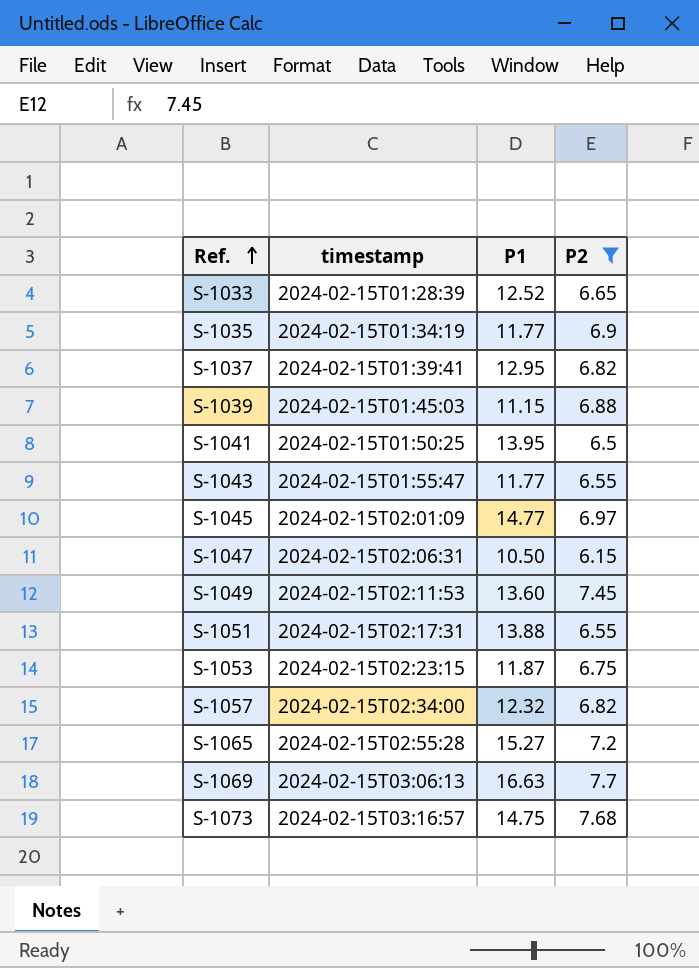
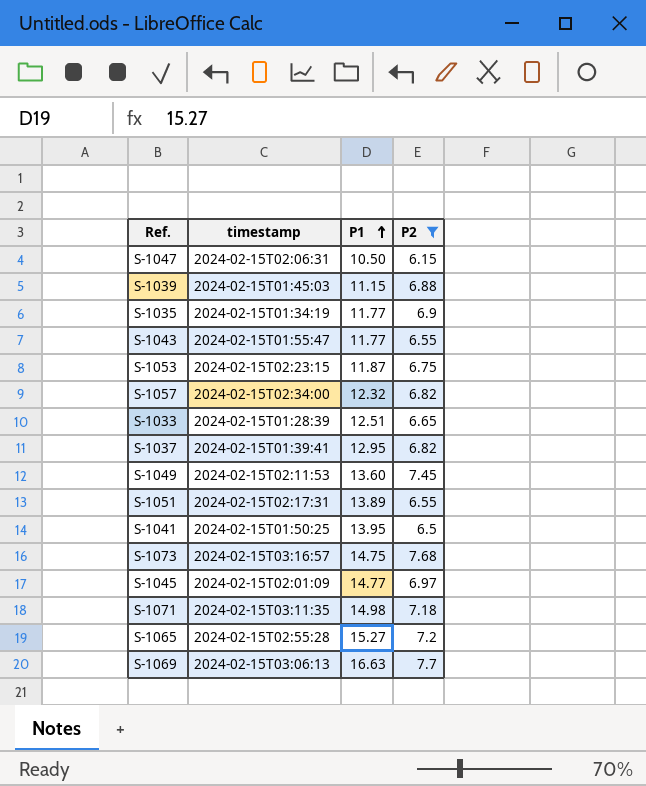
row order: Ref. ascending -> P1 ascending
S-1033 | P1: 12.52 -> 12.51
S-1051 | P1: 13.88 -> 13.89
row S-1071: none -> 2024-02-15T03:11:35 | 14.98 | 7.18

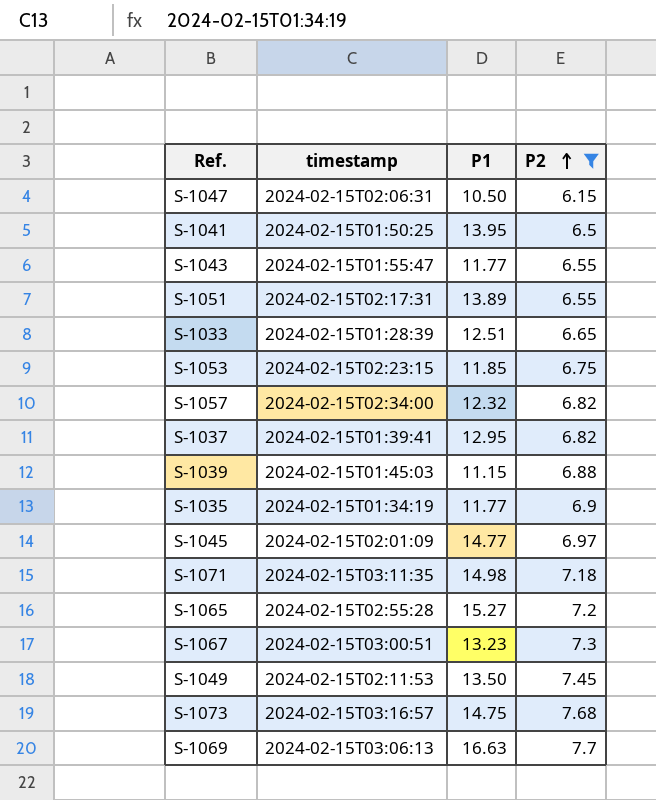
row order: P1 ascending -> P2 ascending
S-1053 | P1: 11.87 -> 11.85
row S-1067: none -> 2024-02-15T03:00:51 | 13.23 | 7.3
S-1049 | P1: 13.60 -> 13.50

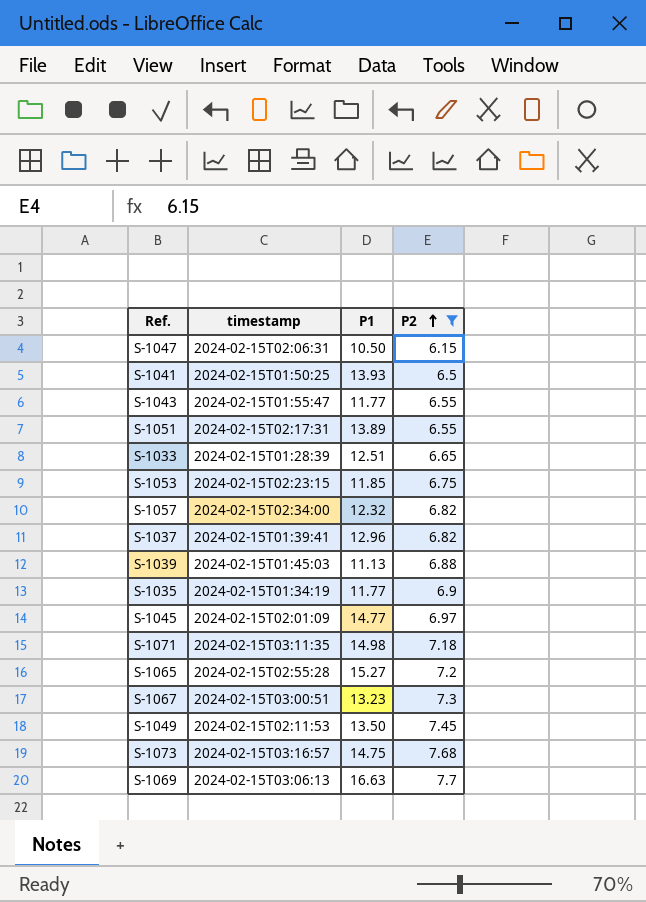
S-1041 | P1: 13.95 -> 13.93
S-1037 | P1: 12.95 -> 12.96
S-1039 | P1: 11.15 -> 11.13

